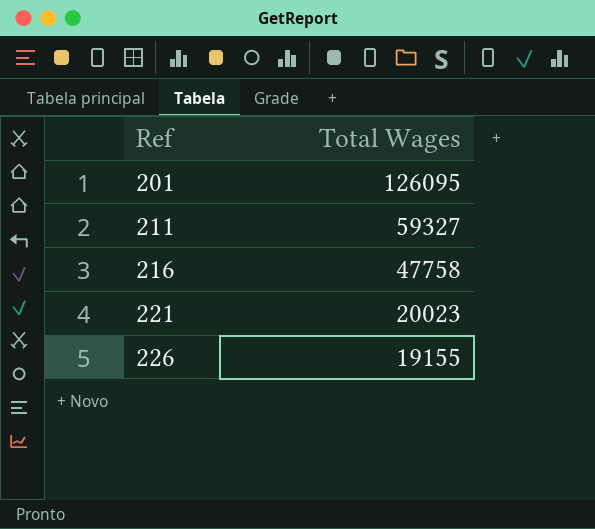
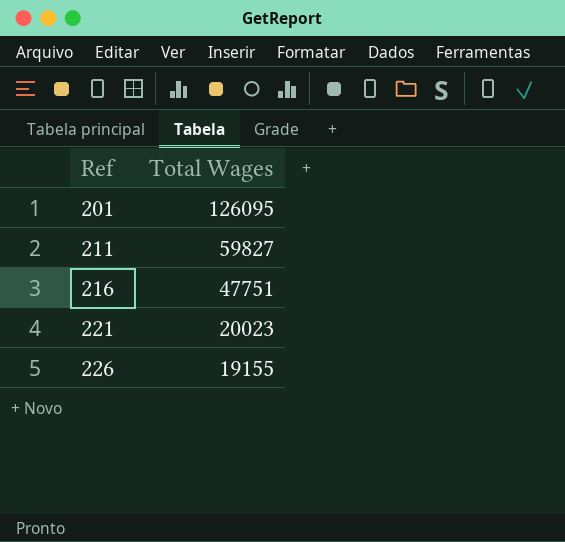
211 | Total Wages: 59327 -> 59827
216 | Total Wages: 47758 -> 47751

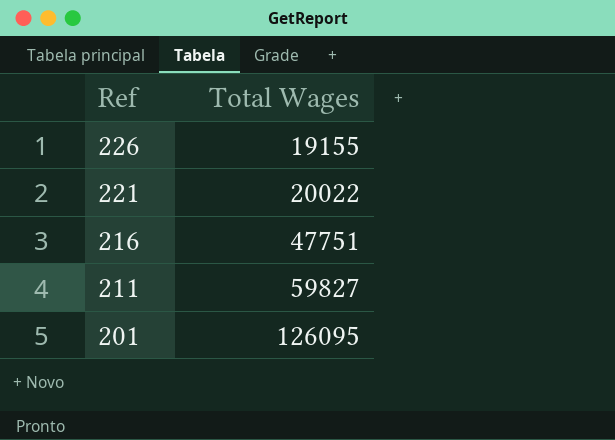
row order: Ref ascending -> Ref descending
221 | Total Wages: 20023 -> 20022

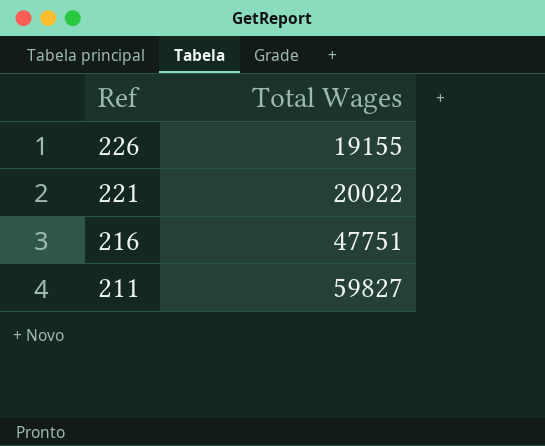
row 201: 126095 -> none

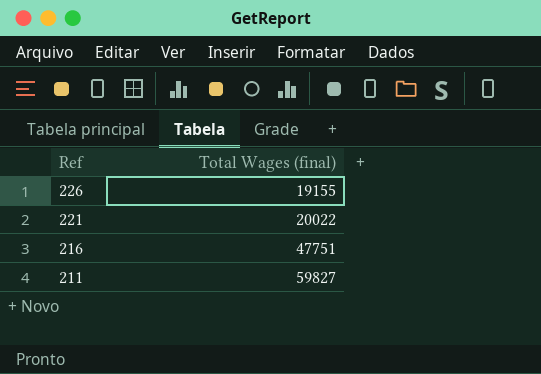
column name: Total Wages -> Total Wages (final)

